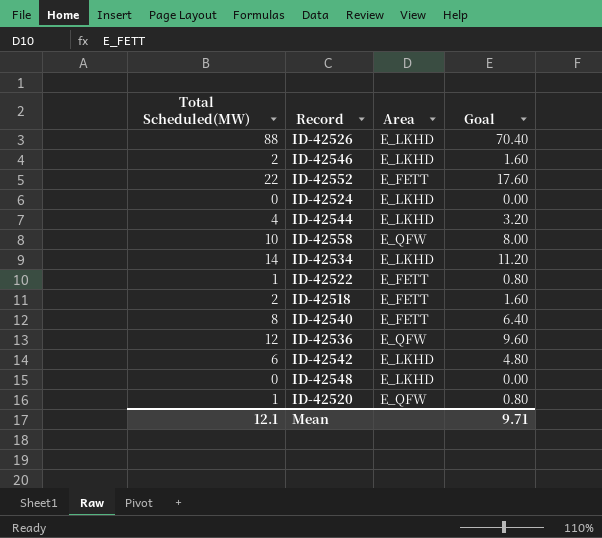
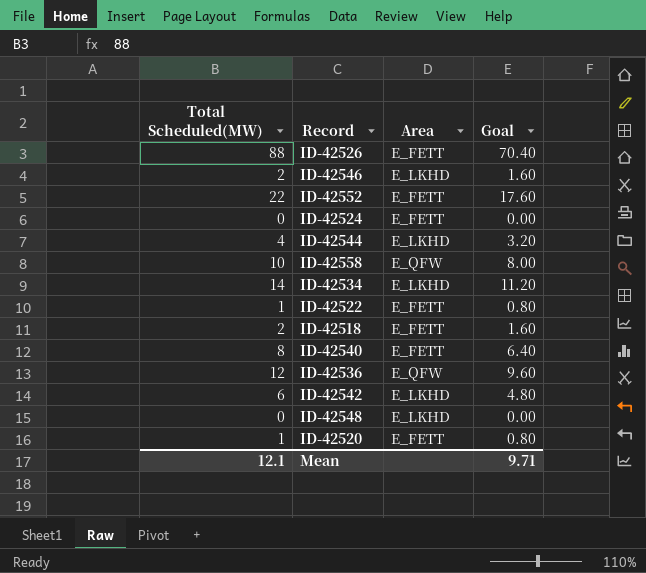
ID-42526 | Area: E_LKHD -> E_FETT
ID-42524 | Area: E_LKHD -> E_FETT
ID-42520 | Area: E_QFW -> E_FETT

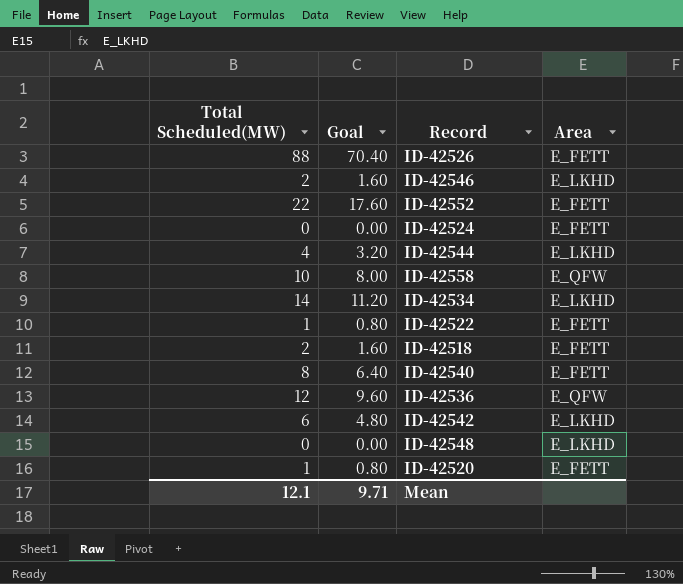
column Goal | position: 4 -> 2

